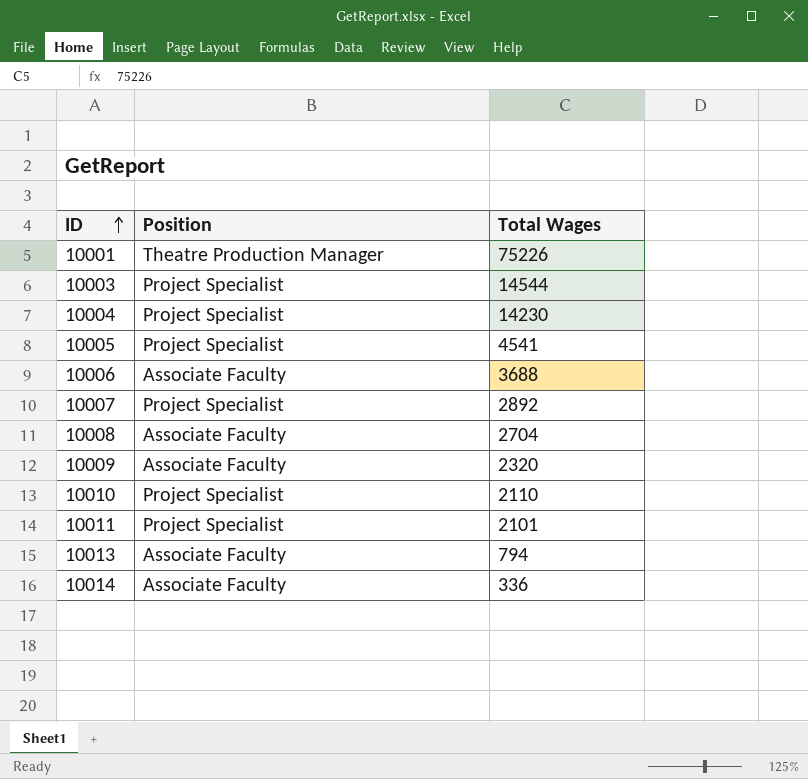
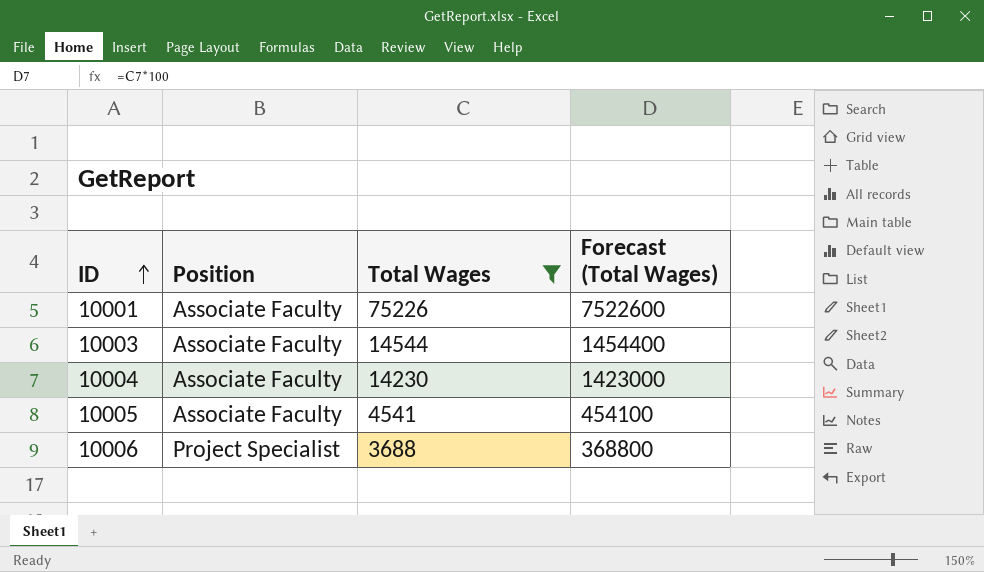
filter: none -> Total Wages >= 3688
column Forecast (Total Wages) | formula: none -> [Total Wages] * 100
10001 | Position: Theatre Production Manager -> Associate Faculty
10003 | Position: Project Specialist -> Associate Faculty
10004 | Position: Project Specialist -> Associate Faculty
10005 | Position: Project Specialist -> Associate Faculty
10006 | Position: Associate Faculty -> Project Specialist

